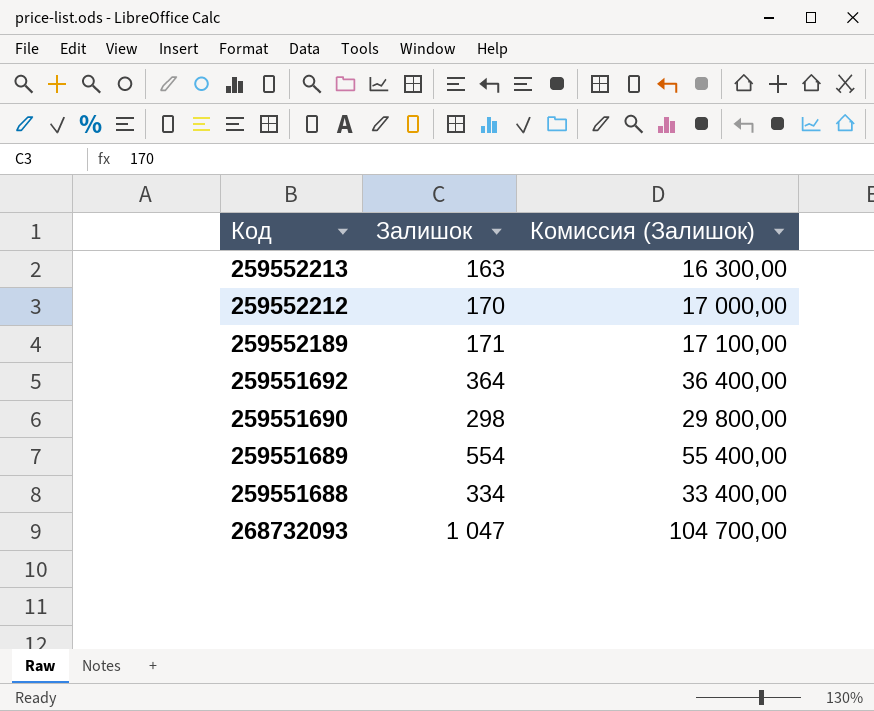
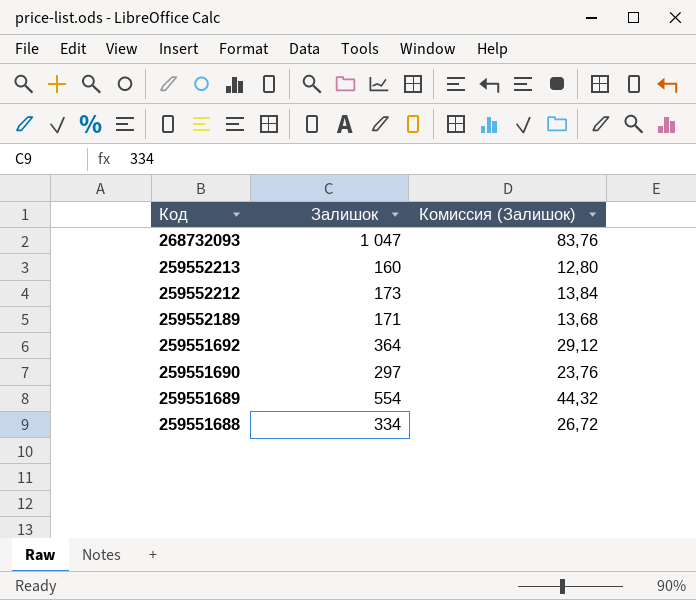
row order: none -> Код descending
column Комиссия (Залишок) | formula: [Залишок] * 100 -> [Залишок] * 0,08
259552213 | Залишок: 163 -> 160
259552212 | Залишок: 170 -> 173
259551690 | Залишок: 298 -> 297

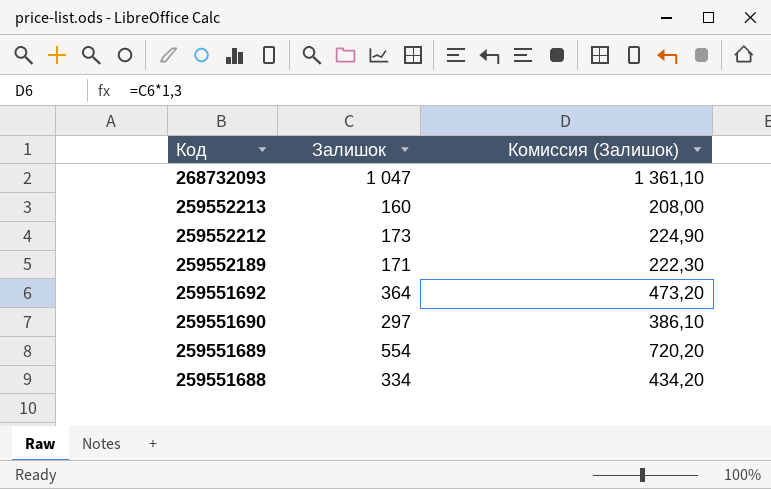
column Комиссия (Залишок) | formula: [Залишок] * 0,08 -> [Залишок] * 1,3

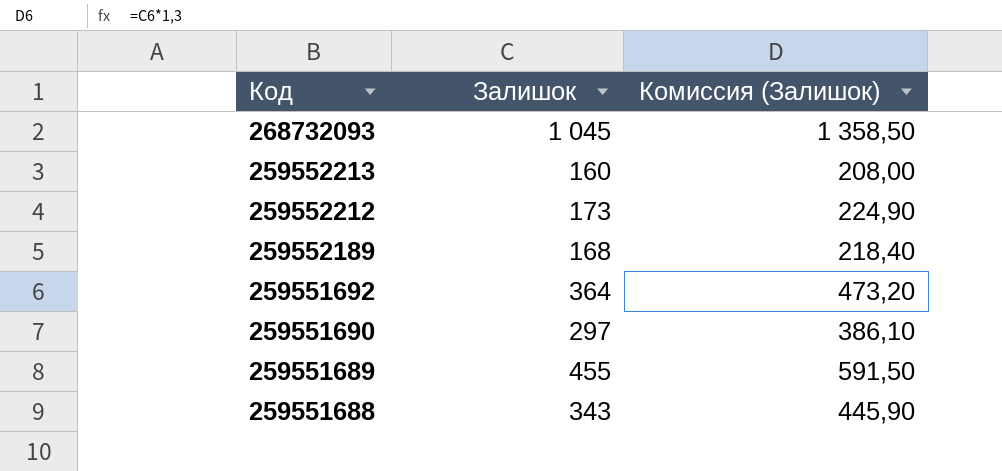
268732093 | Залишок: 1 047 -> 1 045
268732093 | Комиссия (Залишок): 1 361,10 -> 1 358,50
259552189 | Залишок: 171 -> 168
259552189 | Комиссия (Залишок): 222,30 -> 218,40
259551689 | Залишок: 554 -> 455
259551689 | Комиссия (Залишок): 720,20 -> 591,50
259551688 | Залишок: 334 -> 343
259551688 | Комиссия (Залишок): 434,20 -> 445,90

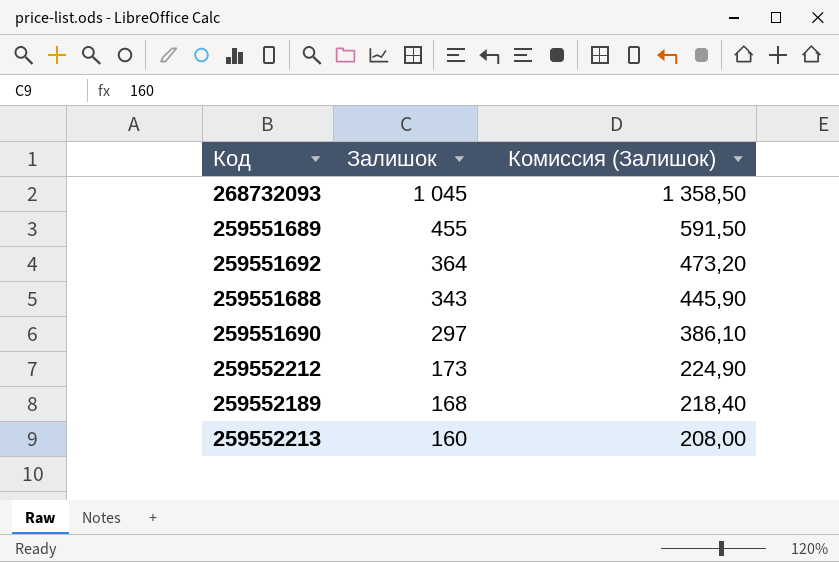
row order: Код descending -> Залишок descending

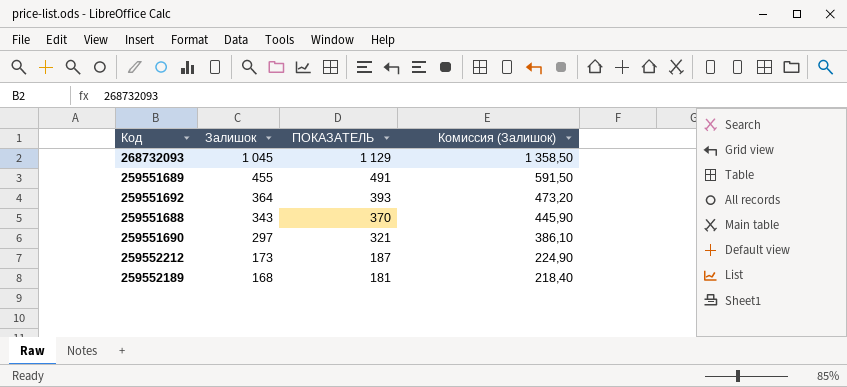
column ПОКАЗАТЕЛЬ | formula: none -> [Залишок] * 1,08
row 259552213: 160 | 208,00 -> none

